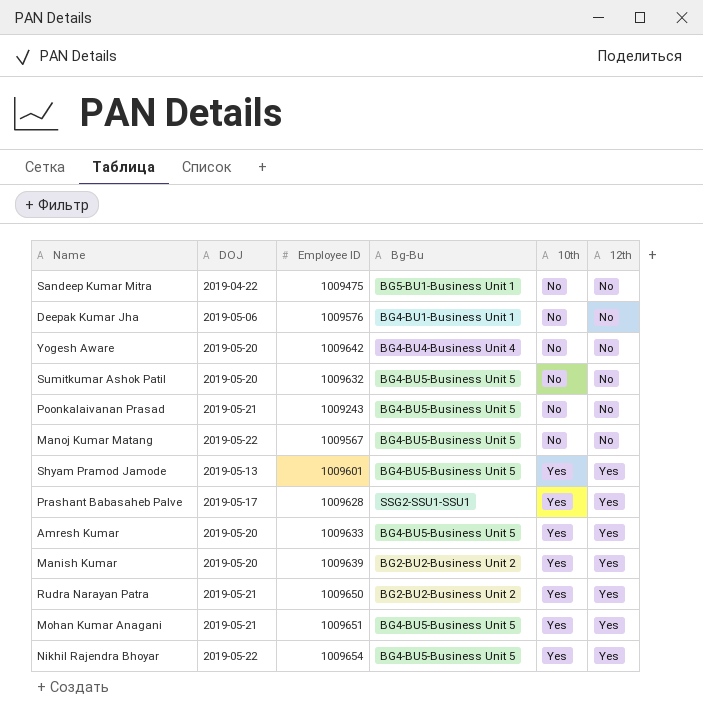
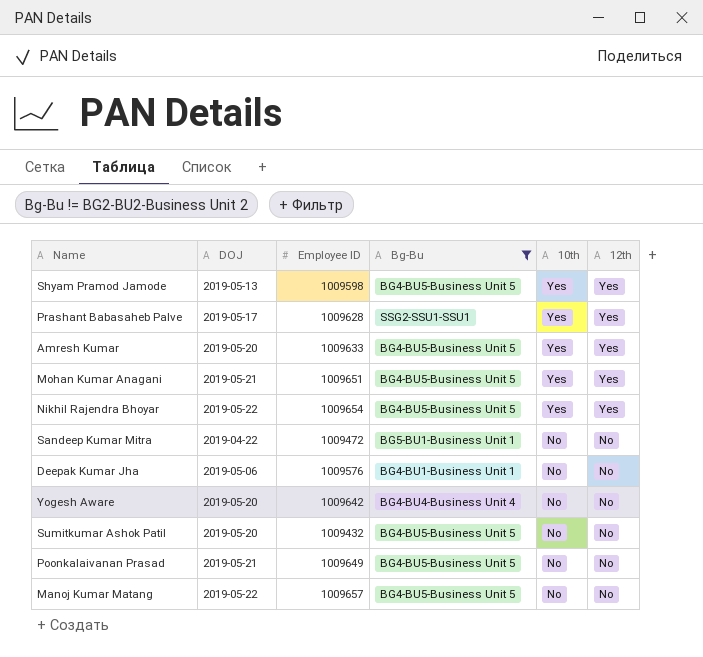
filter: none -> Bg-Bu != BG2-BU2-Business Unit 2
row order: 10th ascending -> 10th descending
Shyam Pramod Jamode | Employee ID: 1009601 -> 1009598
Sandeep Kumar Mitra | Employee ID: 1009475 -> 1009472
Sumitkumar Ashok Patil | Employee ID: 1009632 -> 1009432
Poonkalaivanan Prasad | Employee ID: 1009243 -> 1009649
Manoj Kumar Matang | Employee ID: 1009567 -> 1009657

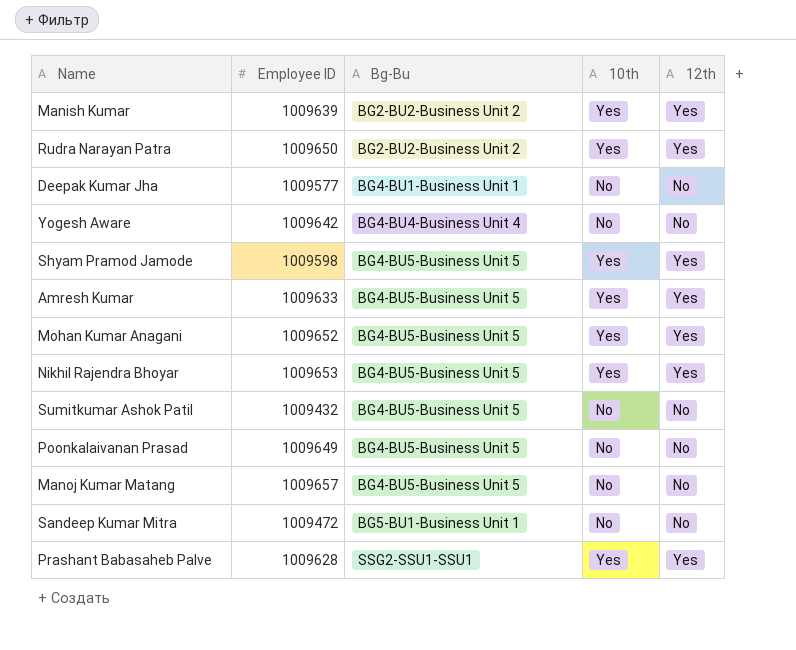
filter: Bg-Bu != BG2-BU2-Business Unit 2 -> none
row order: 10th descending -> Bg-Bu ascending
column DOJ | position: 2 -> none
Deepak Kumar Jha | Employee ID: 1009576 -> 1009577
Mohan Kumar Anagani | Employee ID: 1009651 -> 1009652
Nikhil Rajendra Bhoyar | Employee ID: 1009654 -> 1009653

